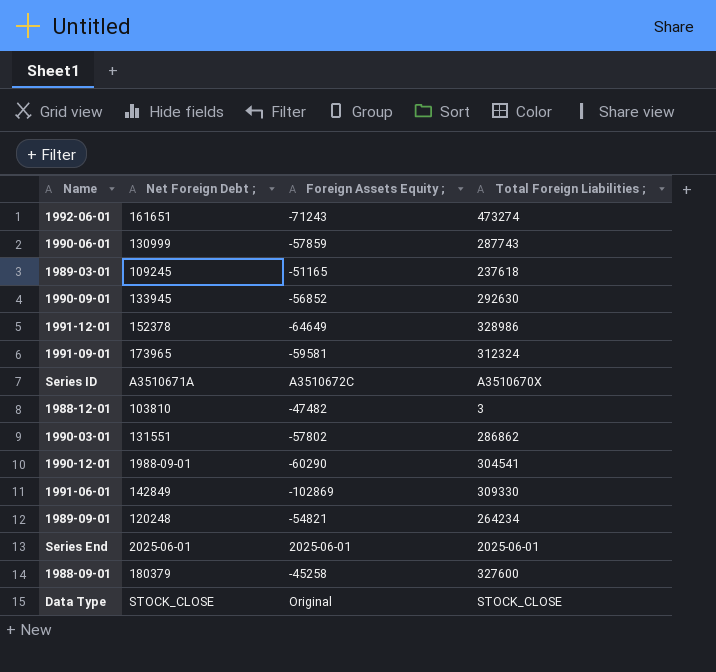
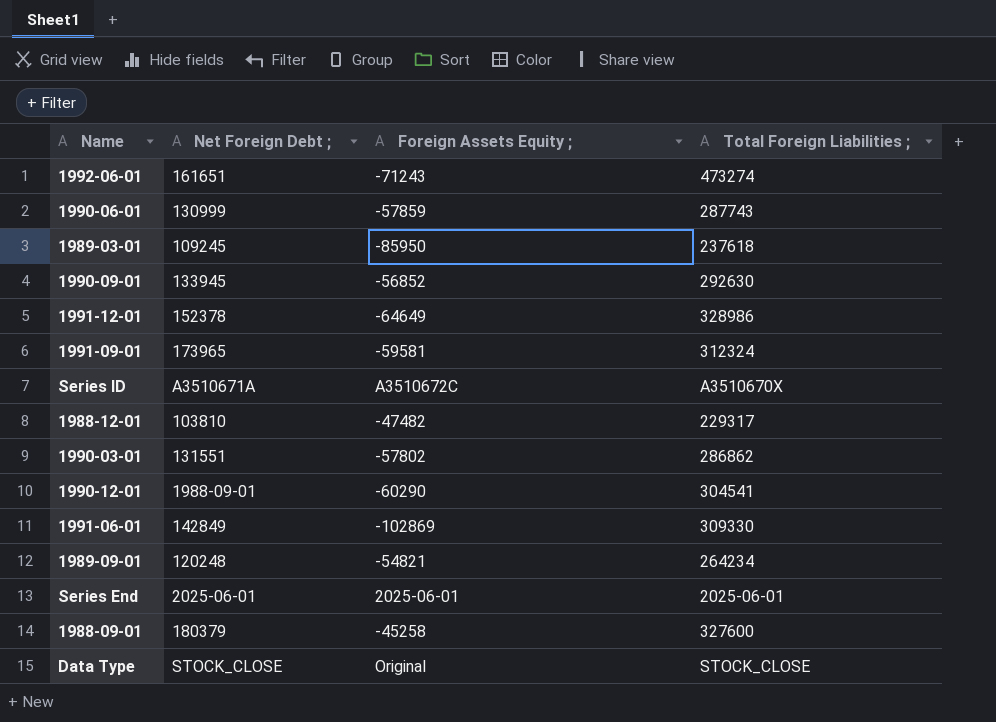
1989-03-01 | Foreign Assets Equity ;: -51165 -> -85950
1988-12-01 | Total Foreign Liabilities ;: 3 -> 229317

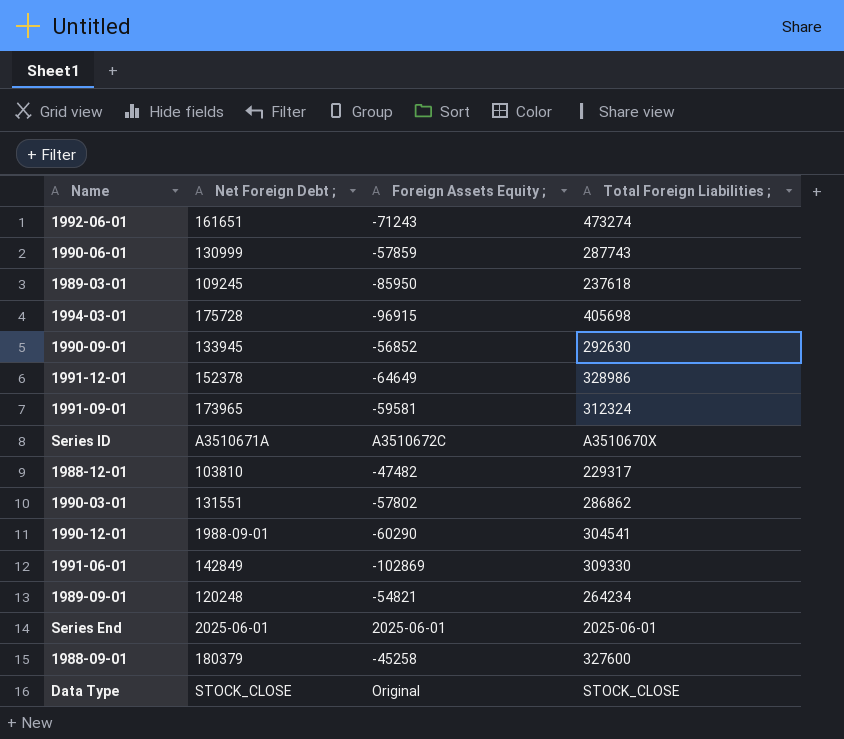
row 1994-03-01: none -> 175728 | -96915 | 405698

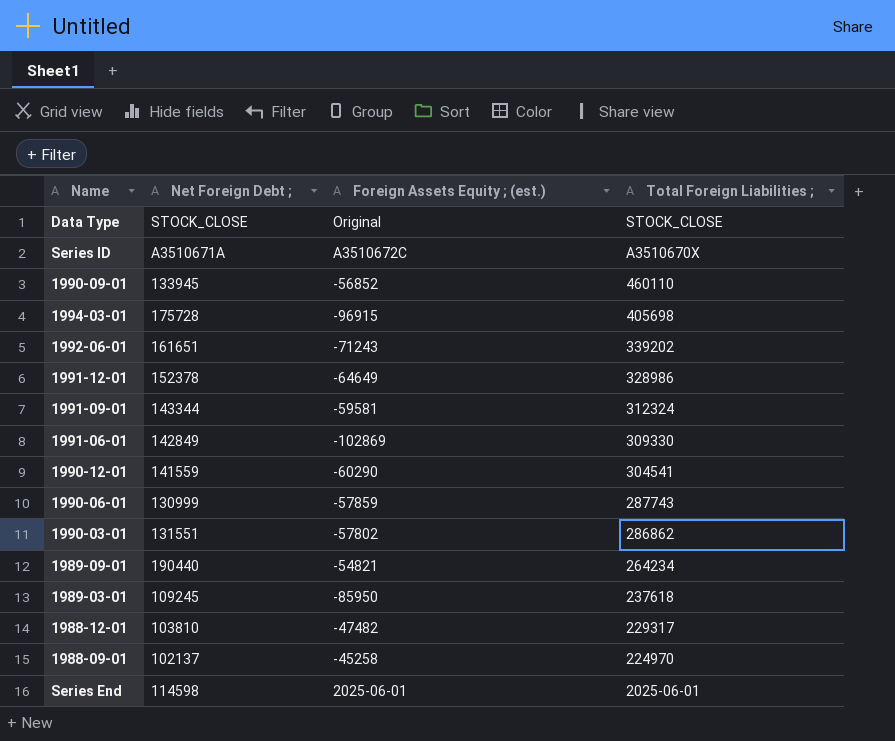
row order: none -> Total Foreign Liabilities ; descending
column name: Foreign Assets Equity ; -> Foreign Assets Equity ; (est.)
1990-09-01 | Total Foreign Liabilities ;: 292630 -> 460110
1992-06-01 | Total Foreign Liabilities ;: 473274 -> 339202
1991-09-01 | Net Foreign Debt ;: 173965 -> 143344
1990-12-01 | Net Foreign Debt ;: 1988-09-01 -> 141559
1989-09-01 | Net Foreign Debt ;: 120248 -> 190440
1988-09-01 | Net Foreign Debt ;: 180379 -> 102137
1988-09-01 | Total Foreign Liabilities ;: 327600 -> 224970
Series End | Net Foreign Debt ;: 2025-06-01 -> 114598

